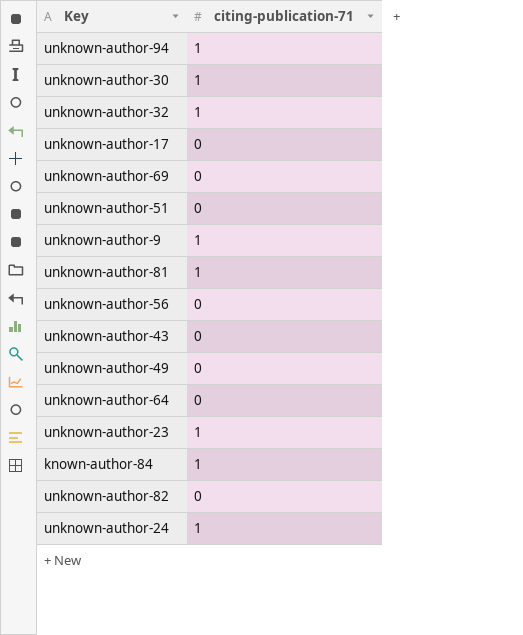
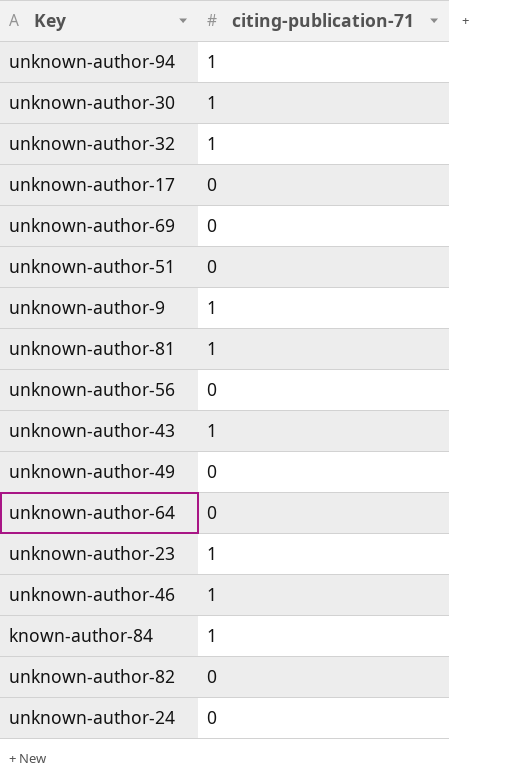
unknown-author-43 | citing-publication-71: 0 -> 1
row unknown-author-46: none -> 1
unknown-author-24 | citing-publication-71: 1 -> 0

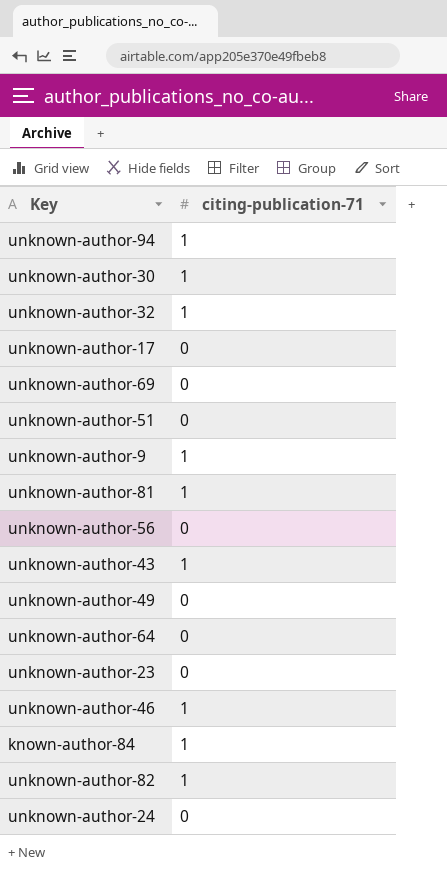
unknown-author-23 | citing-publication-71: 1 -> 0
unknown-author-82 | citing-publication-71: 0 -> 1

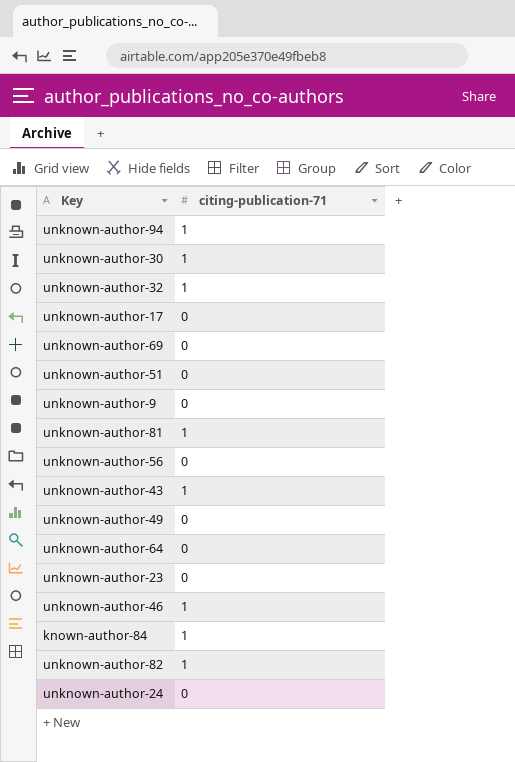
unknown-author-9 | citing-publication-71: 1 -> 0

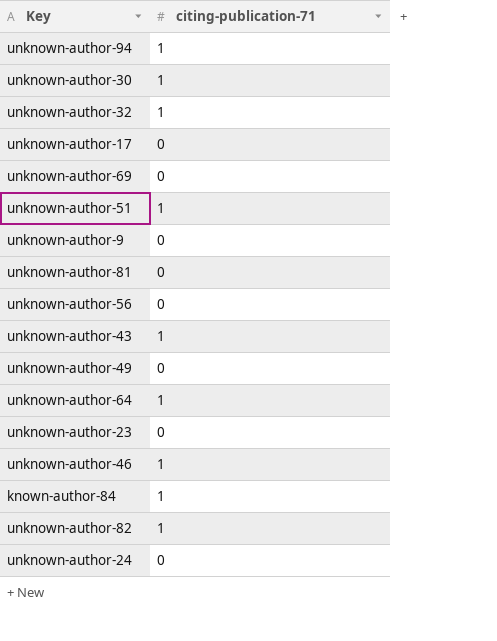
unknown-author-51 | citing-publication-71: 0 -> 1
unknown-author-81 | citing-publication-71: 1 -> 0
unknown-author-64 | citing-publication-71: 0 -> 1

